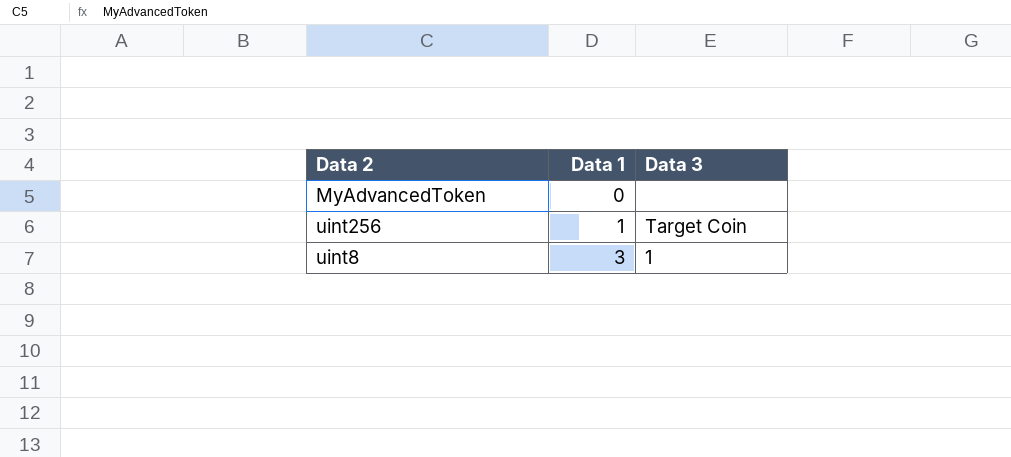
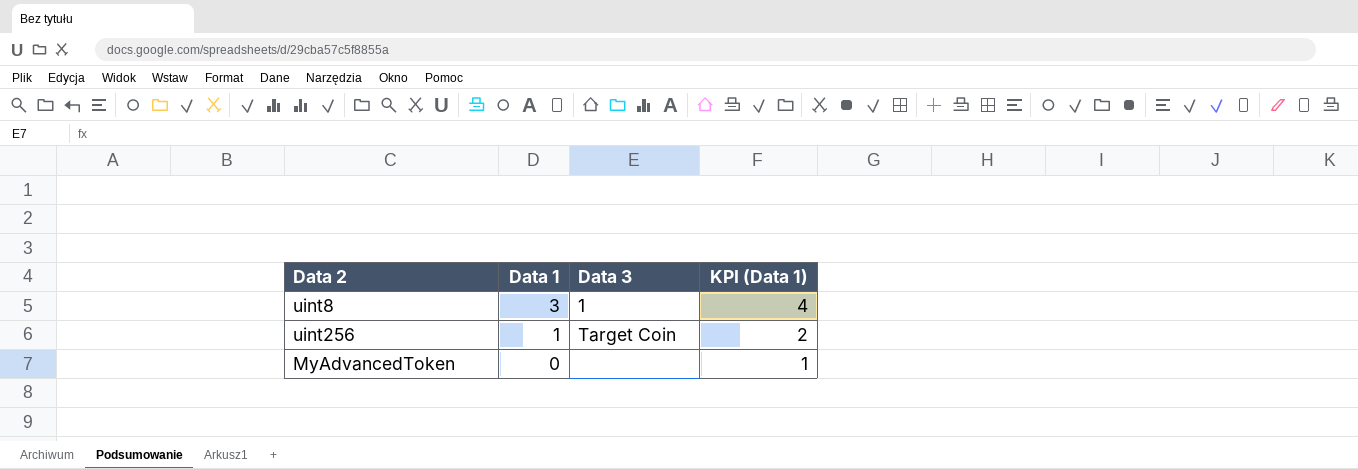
row order: Data 1 ascending -> Data 1 descending
column KPI (Data 1) | formula: none -> [Data 1] + 1

